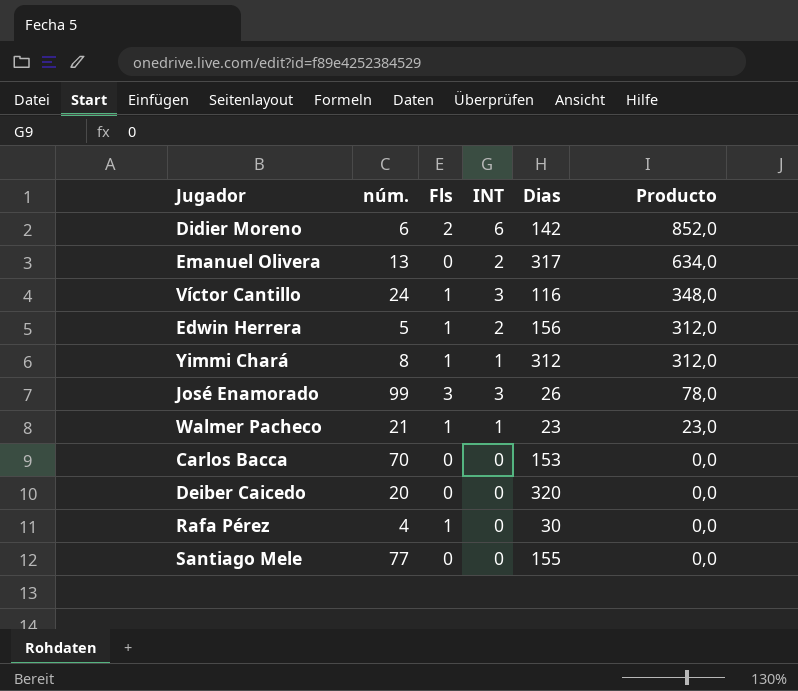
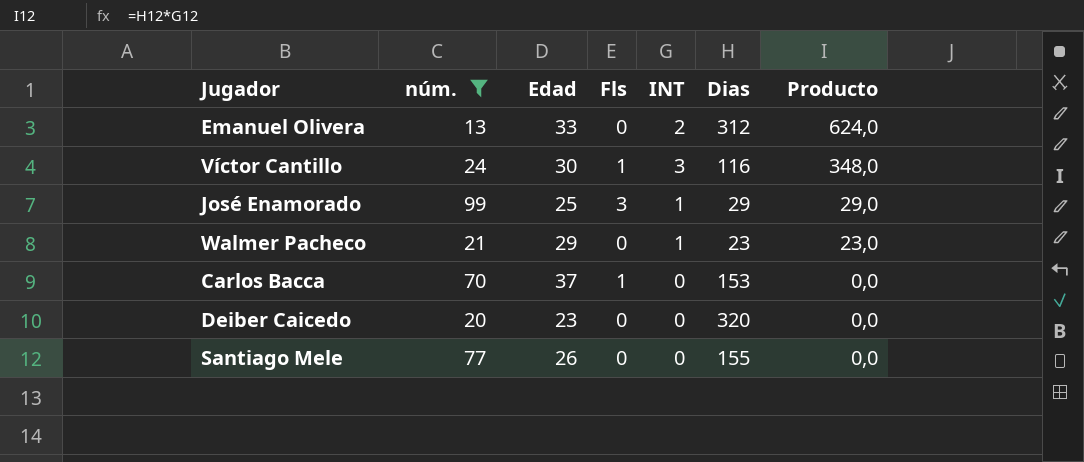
filter: none -> núm. >= 13
column Edad | position: none -> 3
Emanuel Olivera | Dias: 317 -> 312
Emanuel Olivera | Producto: 634,0 -> 624,0
José Enamorado | INT: 3 -> 1
José Enamorado | Dias: 26 -> 29
José Enamorado | Producto: 78,0 -> 29,0
Walmer Pacheco | Fls: 1 -> 0
Carlos Bacca | Fls: 0 -> 1

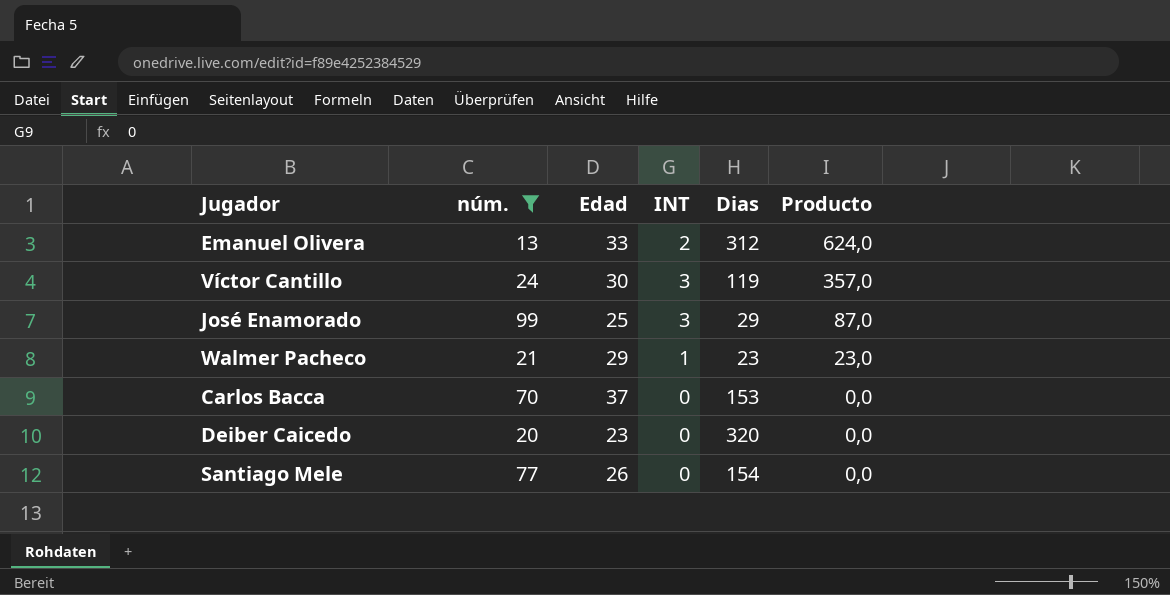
column Fls | position: 4 -> none
Víctor Cantillo | Dias: 116 -> 119
Víctor Cantillo | Producto: 348,0 -> 357,0
José Enamorado | INT: 1 -> 3
José Enamorado | Producto: 29,0 -> 87,0
Santiago Mele | Dias: 155 -> 154

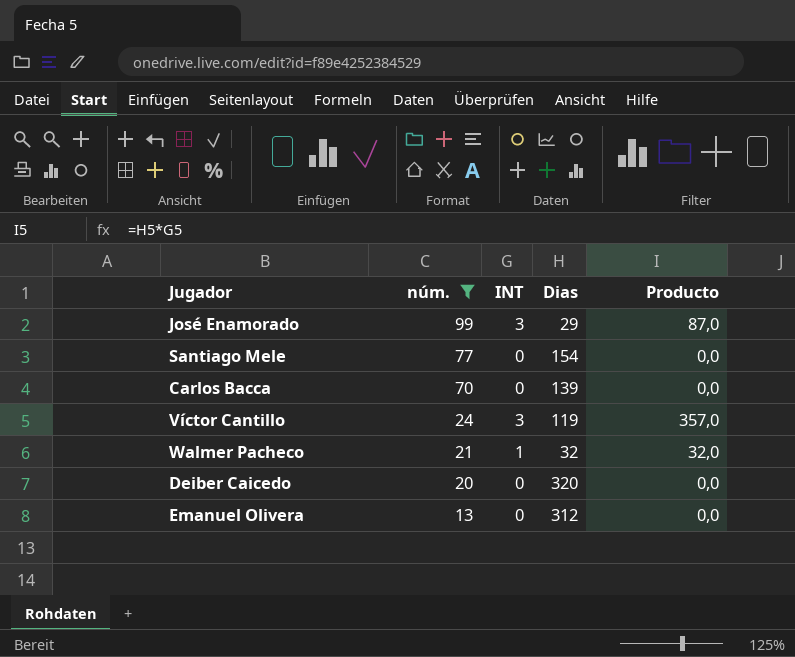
row order: Producto descending -> núm. descending
column Edad | position: 3 -> none
Carlos Bacca | Dias: 153 -> 139
Walmer Pacheco | Dias: 23 -> 32
Walmer Pacheco | Producto: 23,0 -> 32,0
Emanuel Olivera | INT: 2 -> 0
Emanuel Olivera | Producto: 624,0 -> 0,0

